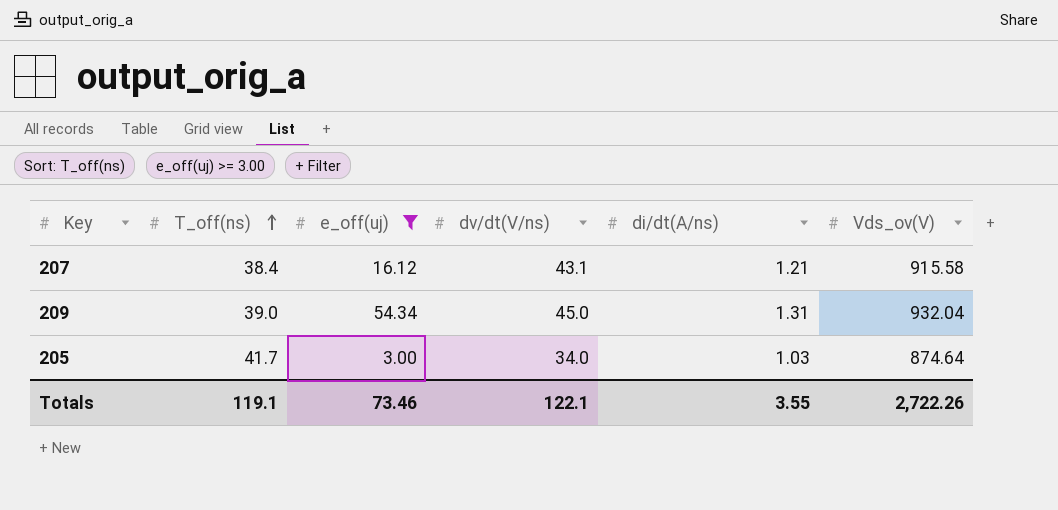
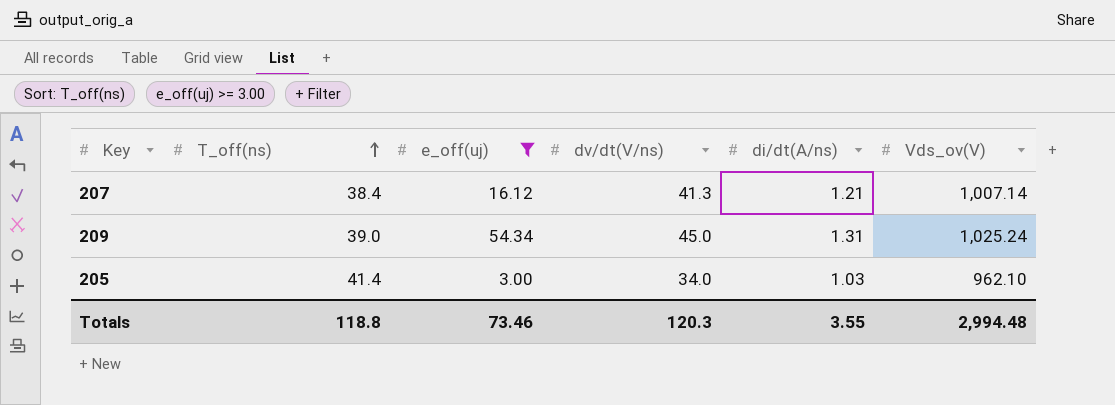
207 | dv/dt(V/ns): 43.1 -> 41.3
207 | Vds_ov(V): 915.58 -> 1,007.14
209 | Vds_ov(V): 932.04 -> 1,025.24
205 | T_off(ns): 41.7 -> 41.4
205 | Vds_ov(V): 874.64 -> 962.10
Totals | T_off(ns): 119.1 -> 118.8
Totals | dv/dt(V/ns): 122.1 -> 120.3
Totals | Vds_ov(V): 2,722.26 -> 2,994.48

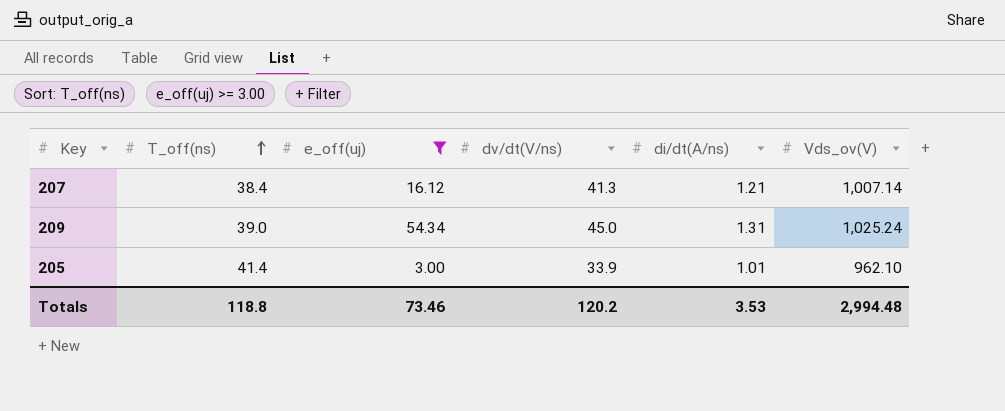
205 | dv/dt(V/ns): 34.0 -> 33.9
205 | di/dt(A/ns): 1.03 -> 1.01
Totals | dv/dt(V/ns): 120.3 -> 120.2
Totals | di/dt(A/ns): 3.55 -> 3.53

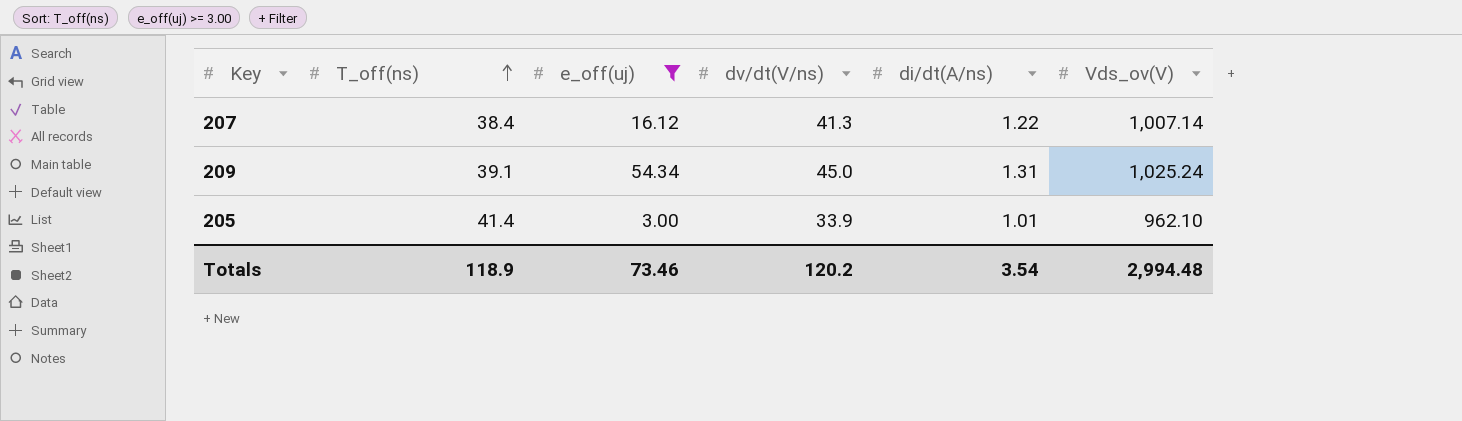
207 | di/dt(A/ns): 1.21 -> 1.22
209 | T_off(ns): 39.0 -> 39.1
Totals | T_off(ns): 118.8 -> 118.9
Totals | di/dt(A/ns): 3.53 -> 3.54

